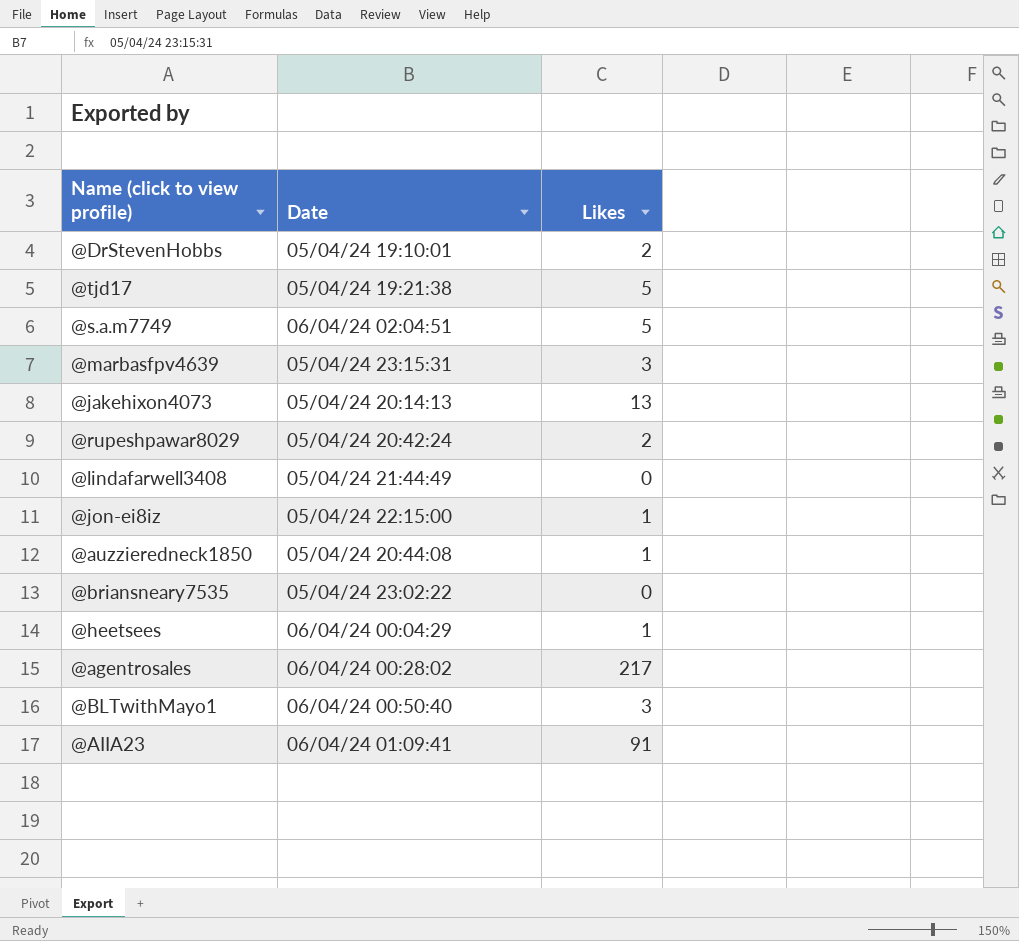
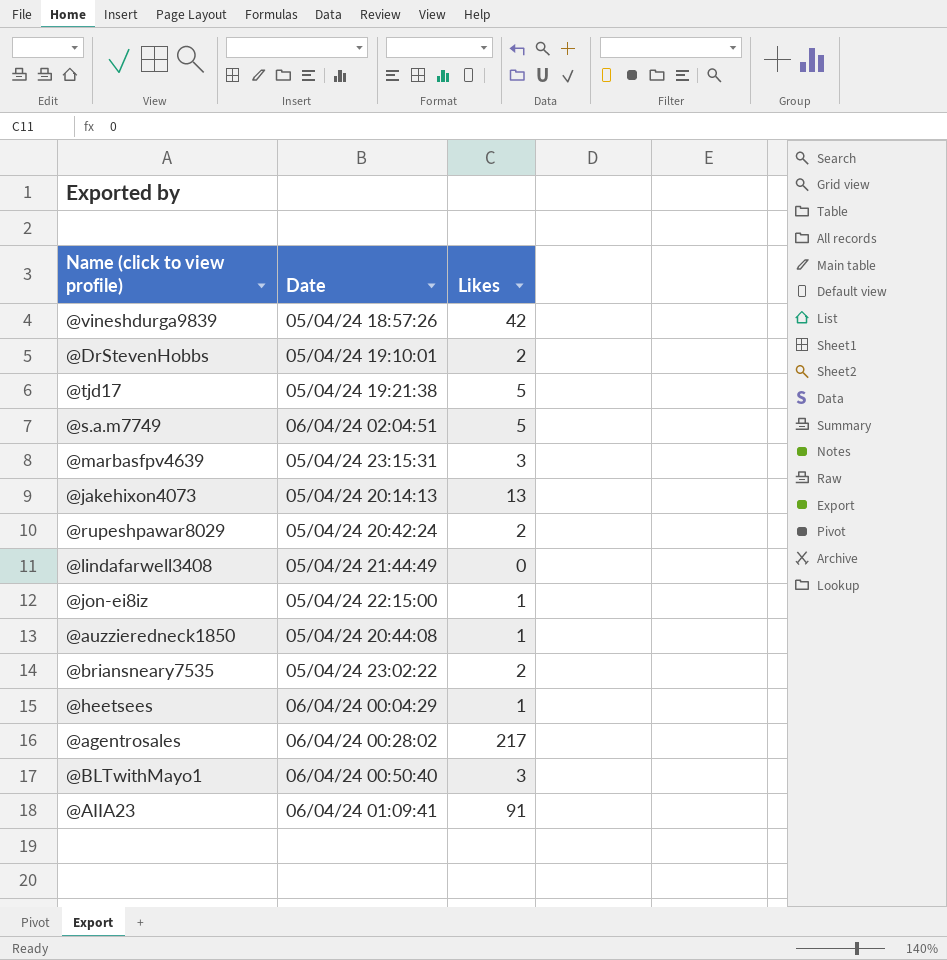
row @vineshdurga9839: none -> 05/04/24 18:57:26 | 42
@briansneary7535 | Likes: 0 -> 2

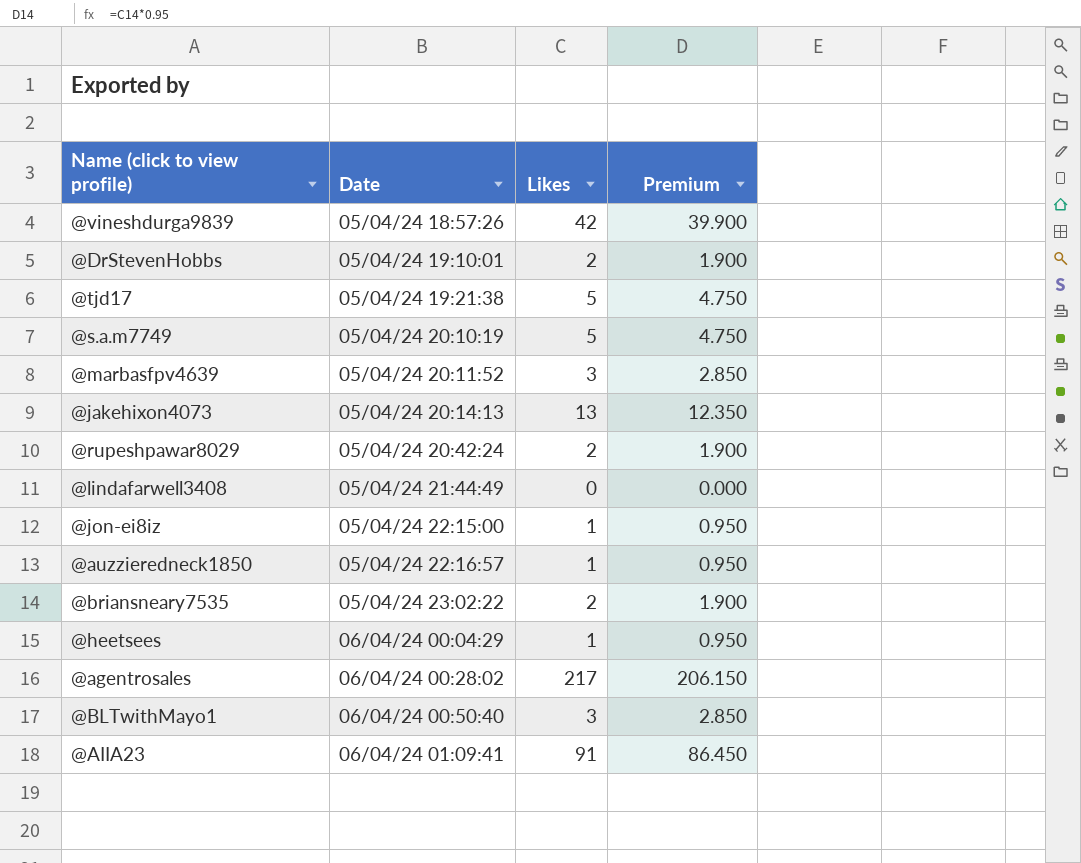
column Premium | formula: none -> [Likes] * 0.95
@s.a.m7749 | Date: 06/04/24 02:04:51 -> 05/04/24 20:10:19
@marbasfpv4639 | Date: 05/04/24 23:15:31 -> 05/04/24 20:11:52
@auzzieredneck1850 | Date: 05/04/24 20:44:08 -> 05/04/24 22:16:57

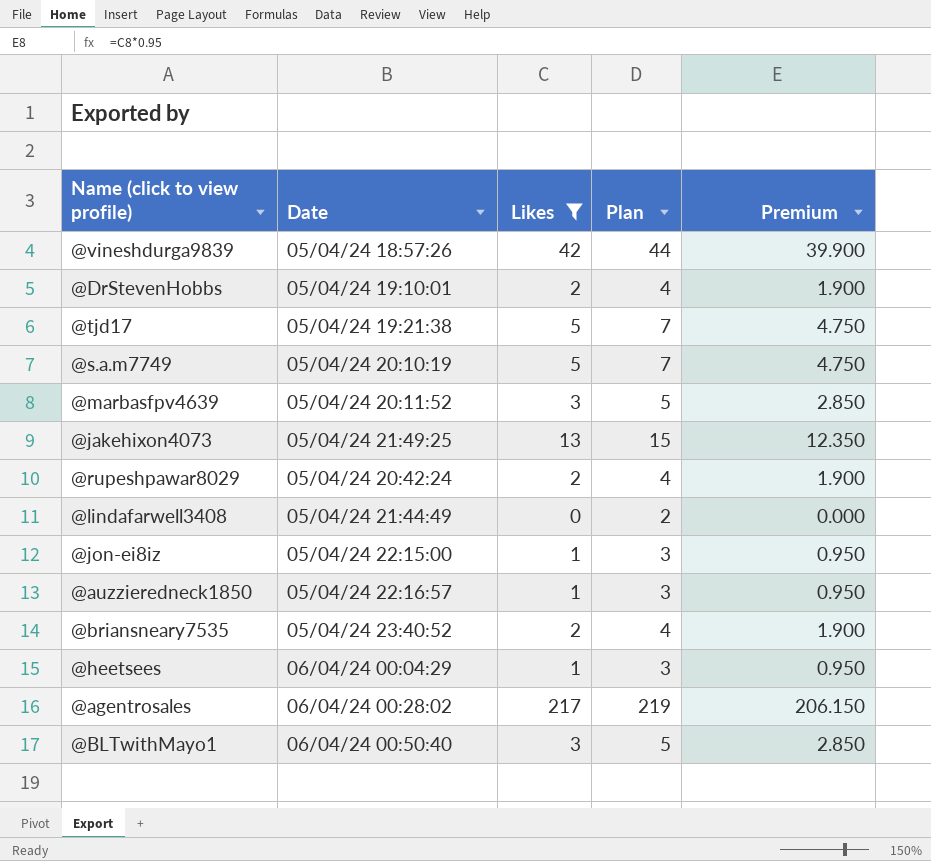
filter: none -> Likes != 91
column Plan | formula: none -> [Likes] + 2
@jakehixon4073 | Date: 05/04/24 20:14:13 -> 05/04/24 21:49:25
@briansneary7535 | Date: 05/04/24 23:02:22 -> 05/04/24 23:40:52

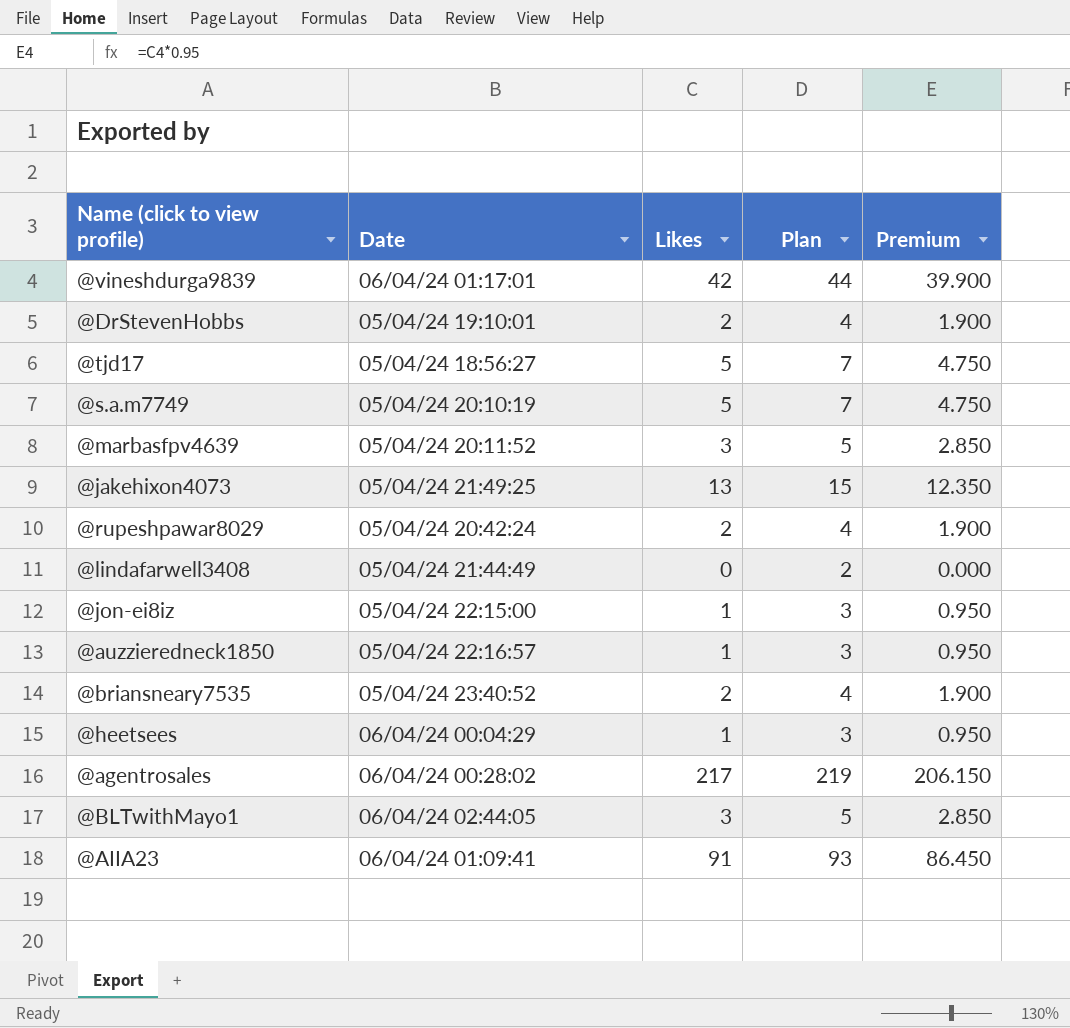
filter: Likes != 91 -> none
@vineshdurga9839 | Date: 05/04/24 18:57:26 -> 06/04/24 01:17:01
@tjd17 | Date: 05/04/24 19:21:38 -> 05/04/24 18:56:27
@BLTwithMayo1 | Date: 06/04/24 00:50:40 -> 06/04/24 02:44:05

